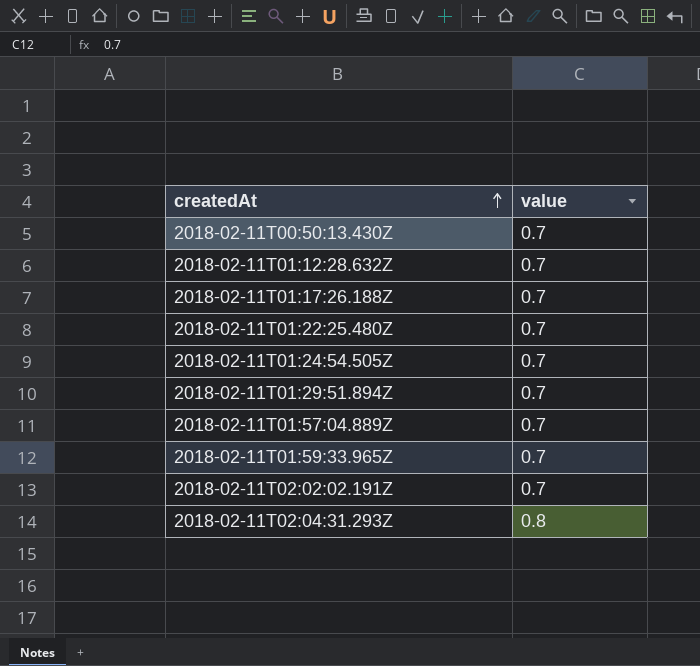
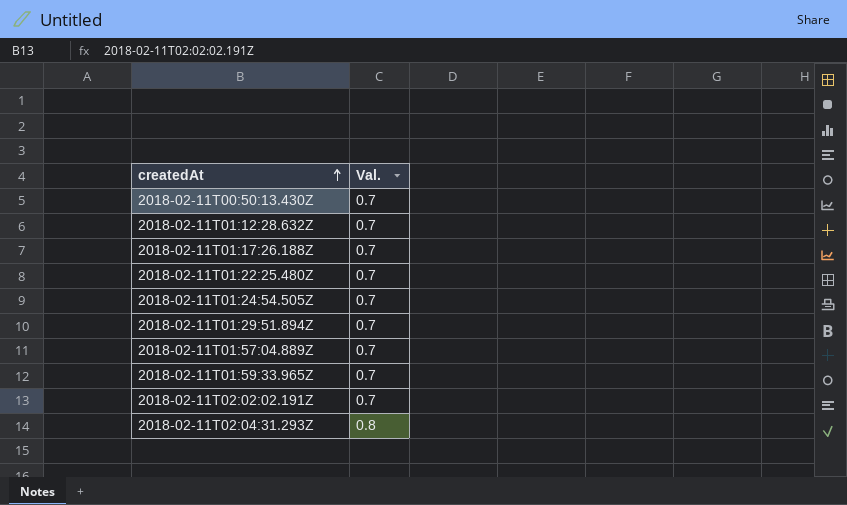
column name: value -> Val.

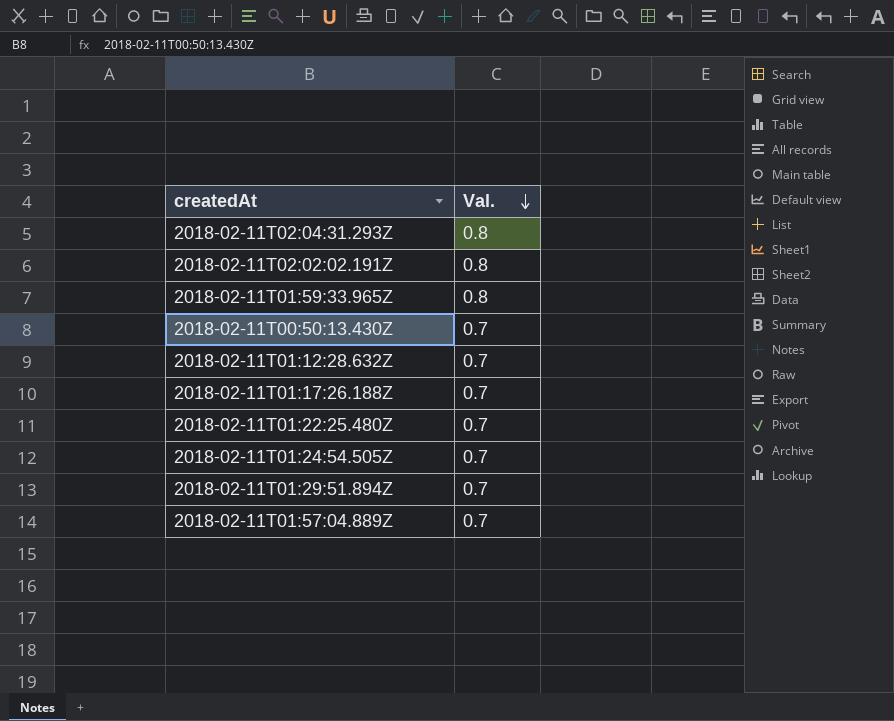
row order: createdAt ascending -> Val. descending
2018-02-11T02:02:02.191Z | Val.: 0.7 -> 0.8
2018-02-11T01:59:33.965Z | Val.: 0.7 -> 0.8

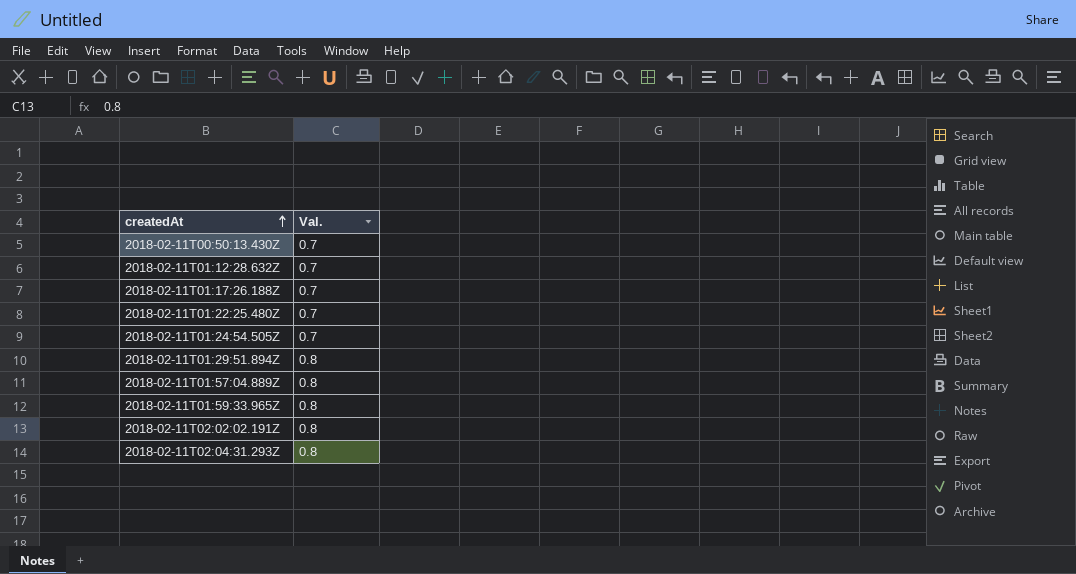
row order: Val. descending -> createdAt ascending
2018-02-11T01:29:51.894Z | Val.: 0.7 -> 0.8
2018-02-11T01:57:04.889Z | Val.: 0.7 -> 0.8

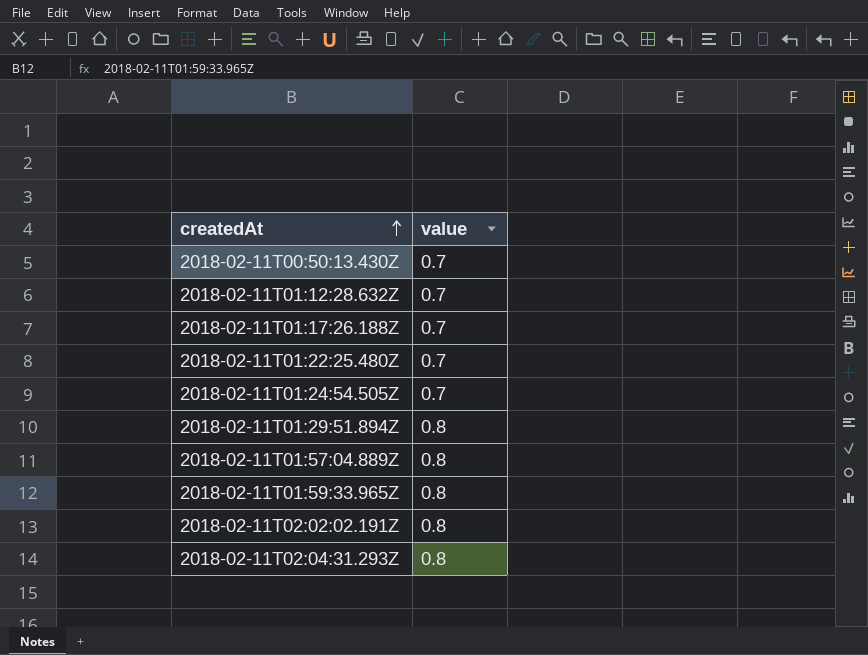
column name: Val. -> value

